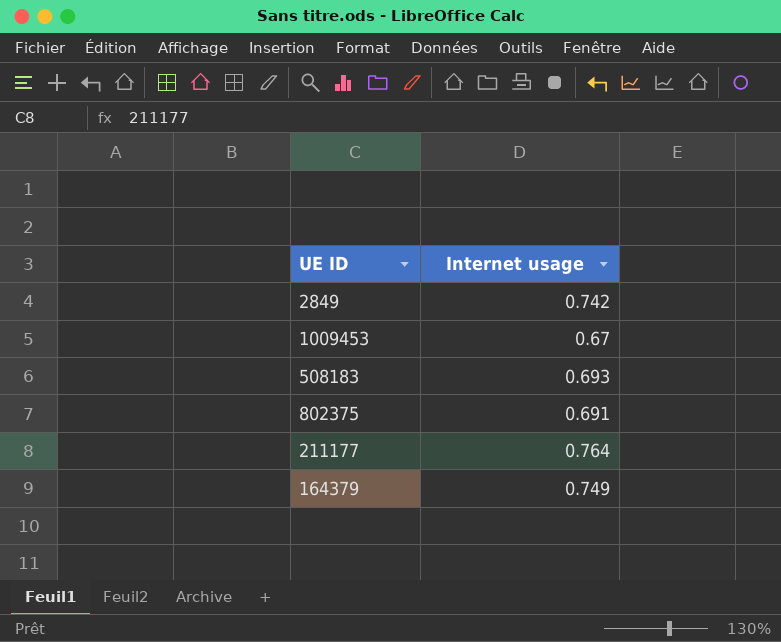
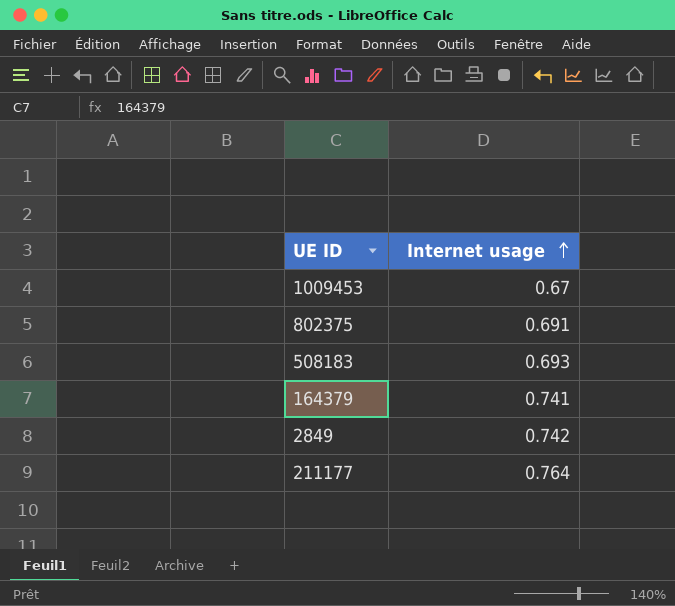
row order: none -> Internet usage ascending
164379 | Internet usage: 0.749 -> 0.741

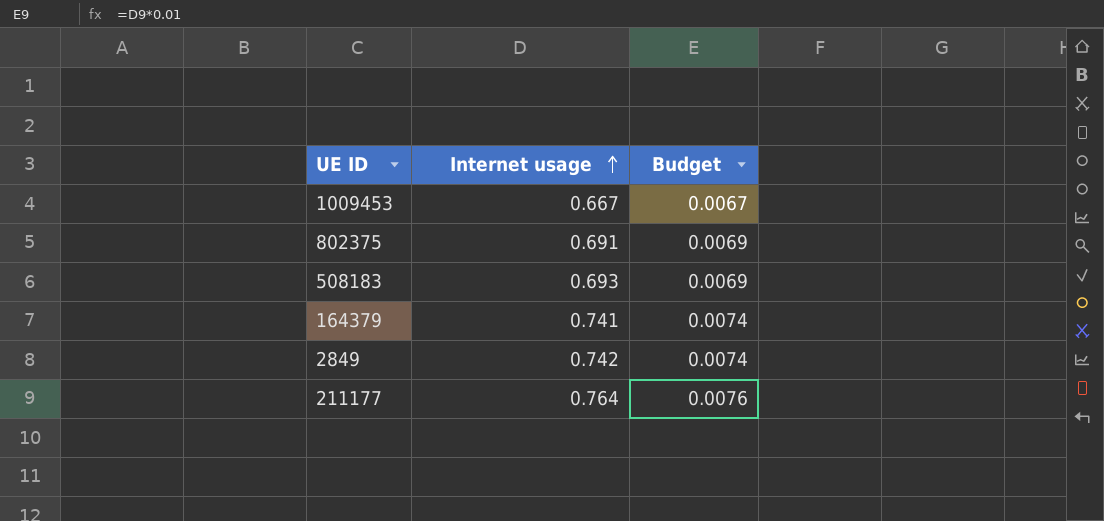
column Budget | formula: none -> [Internet usage] * 0.01
1009453 | Internet usage: 0.67 -> 0.667

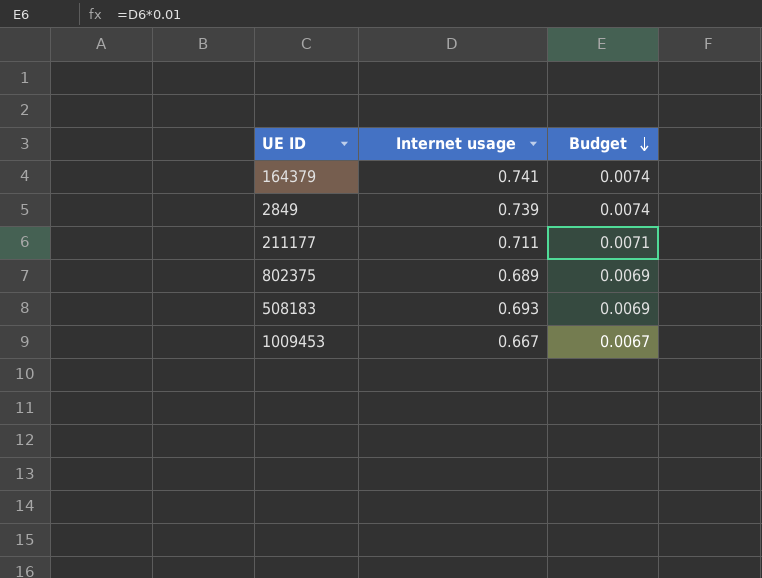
row order: Internet usage ascending -> Budget descending
2849 | Internet usage: 0.742 -> 0.739
211177 | Internet usage: 0.764 -> 0.711
211177 | Budget: 0.0076 -> 0.0071
802375 | Internet usage: 0.691 -> 0.689

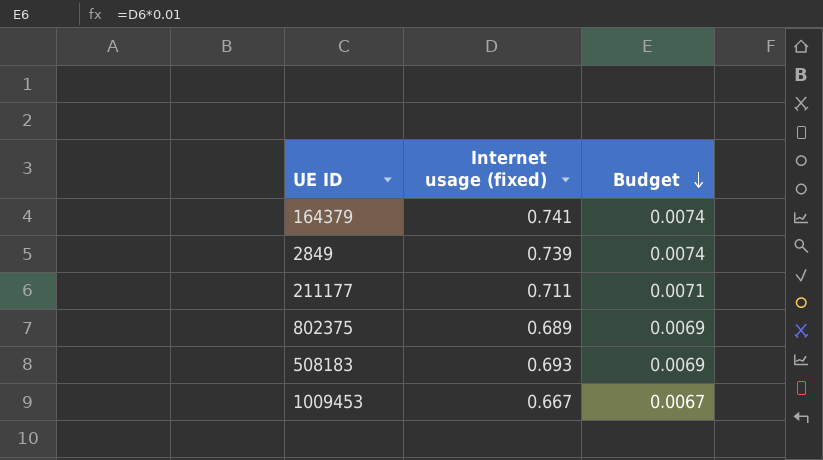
column name: Internet usage -> Internet usage (fixed)

